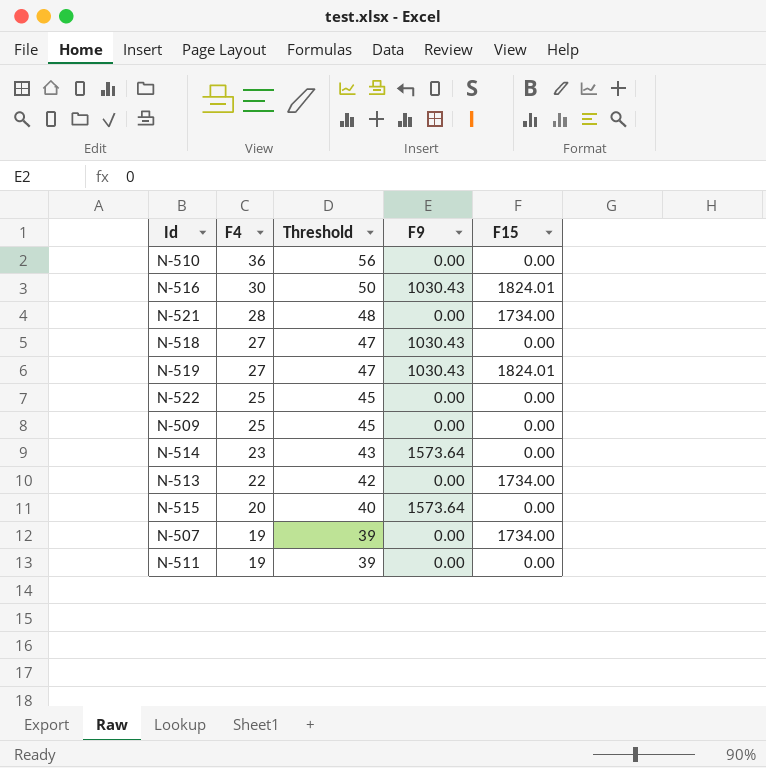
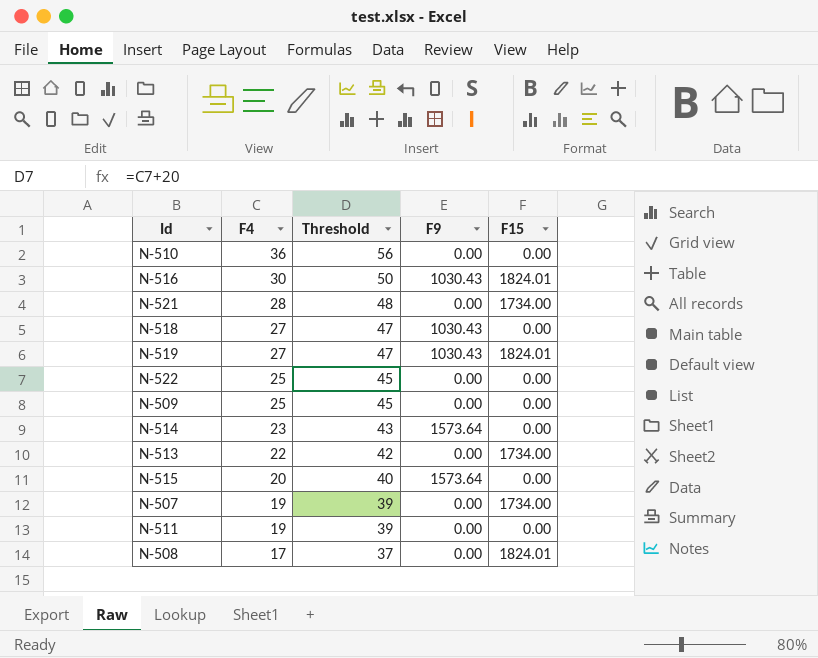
row N-508: none -> 17 | 37 | 0.00 | 1824.01

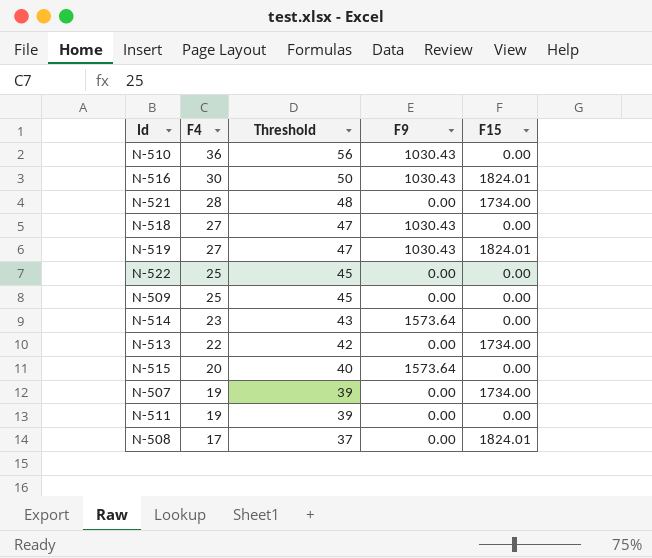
N-510 | F9: 0.00 -> 1030.43

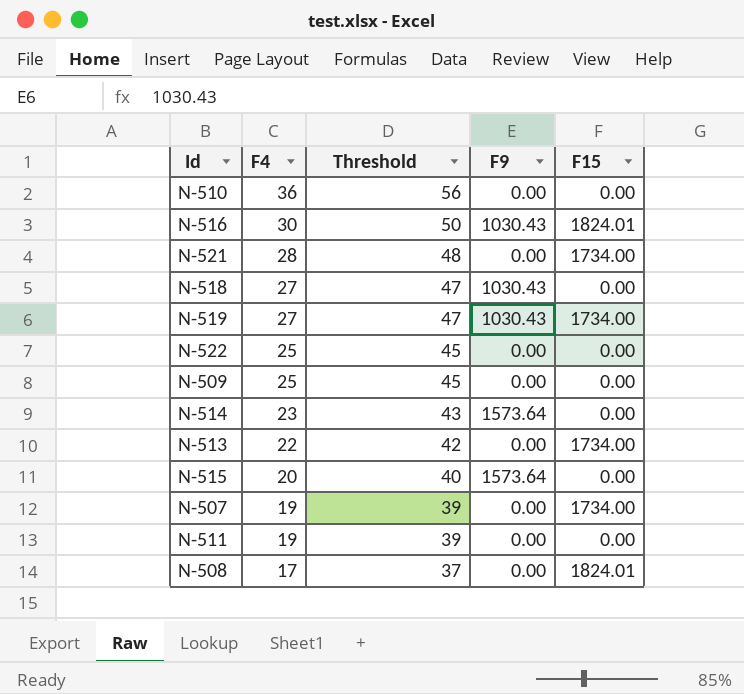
N-510 | F9: 1030.43 -> 0.00
N-519 | F15: 1824.01 -> 1734.00

